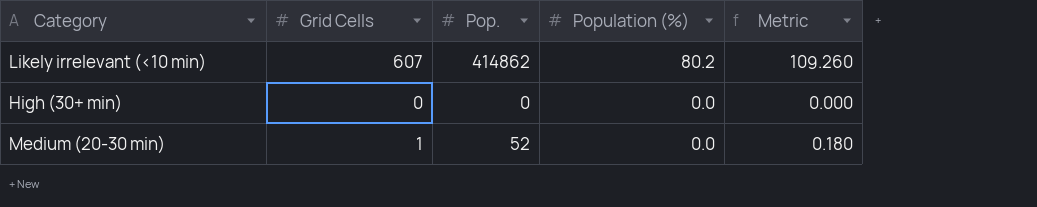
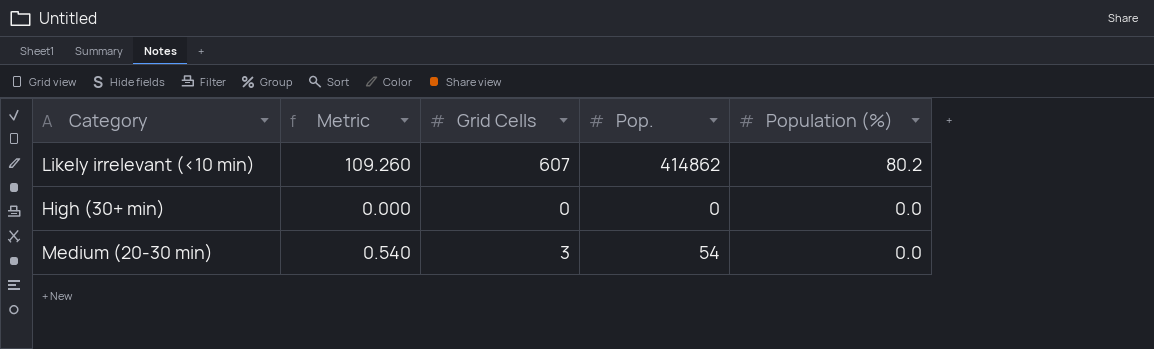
column Metric | position: 5 -> 2
Medium (20-30 min) | Metric: 0.180 -> 0.540
Medium (20-30 min) | Grid Cells: 1 -> 3
Medium (20-30 min) | Pop.: 52 -> 54

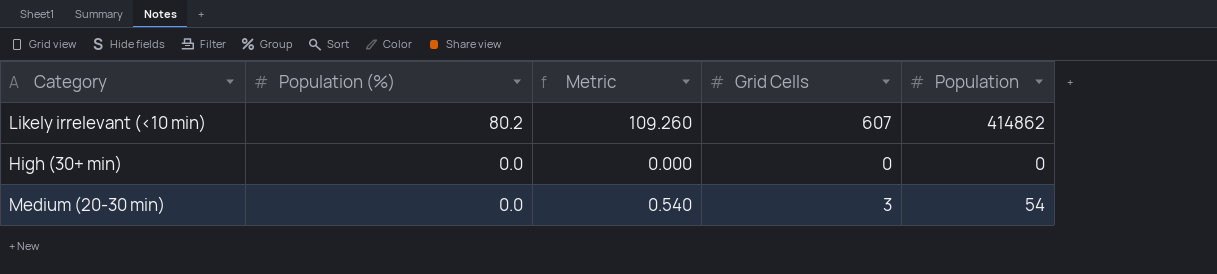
column Population (%) | position: 5 -> 2
column name: Pop. -> Population

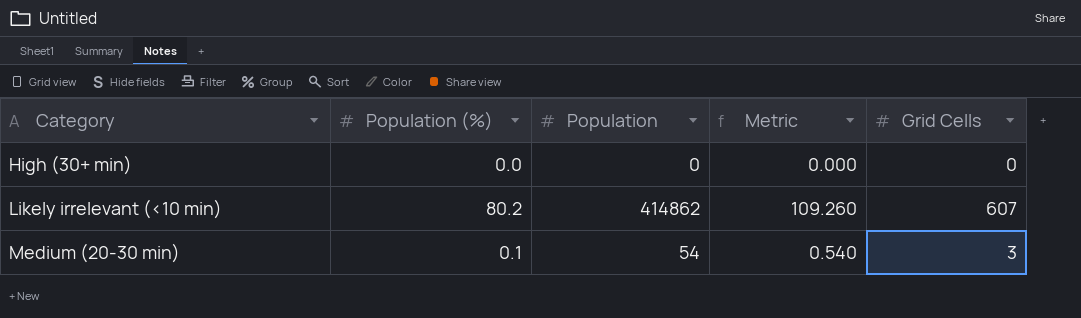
row order: Population (%) descending -> Category ascending
column Population | position: 5 -> 3
Medium (20-30 min) | Population (%): 0.0 -> 0.1

